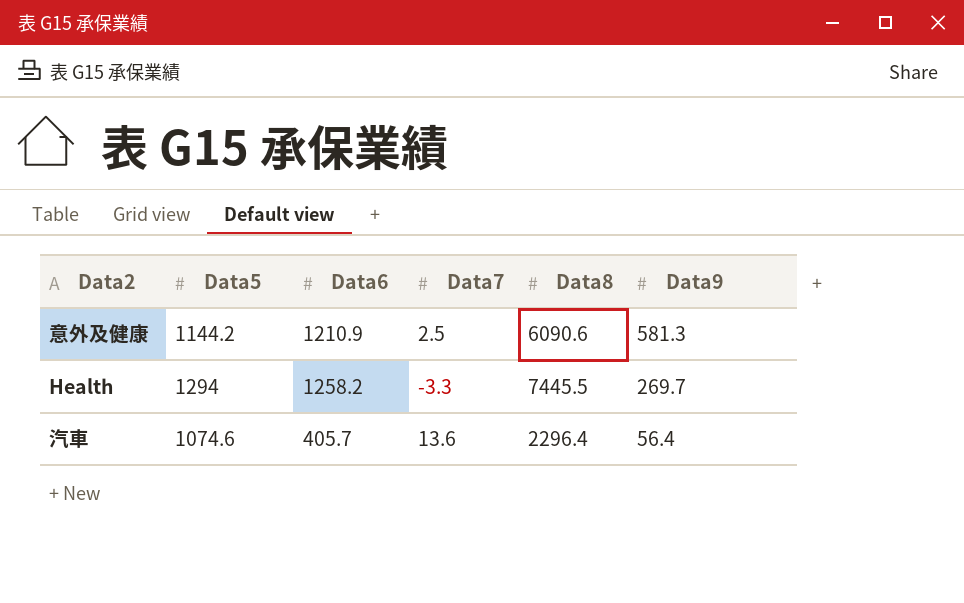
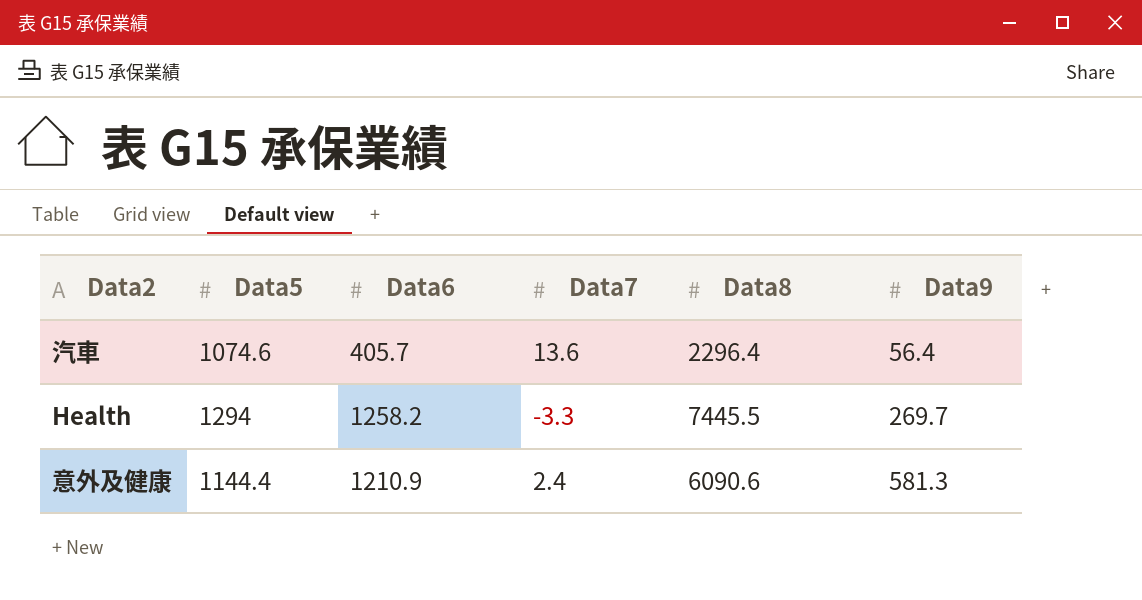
row order: Data9 descending -> Data9 ascending
意外及健康 | Data5: 1144.2 -> 1144.4
意外及健康 | Data7: 2.5 -> 2.4

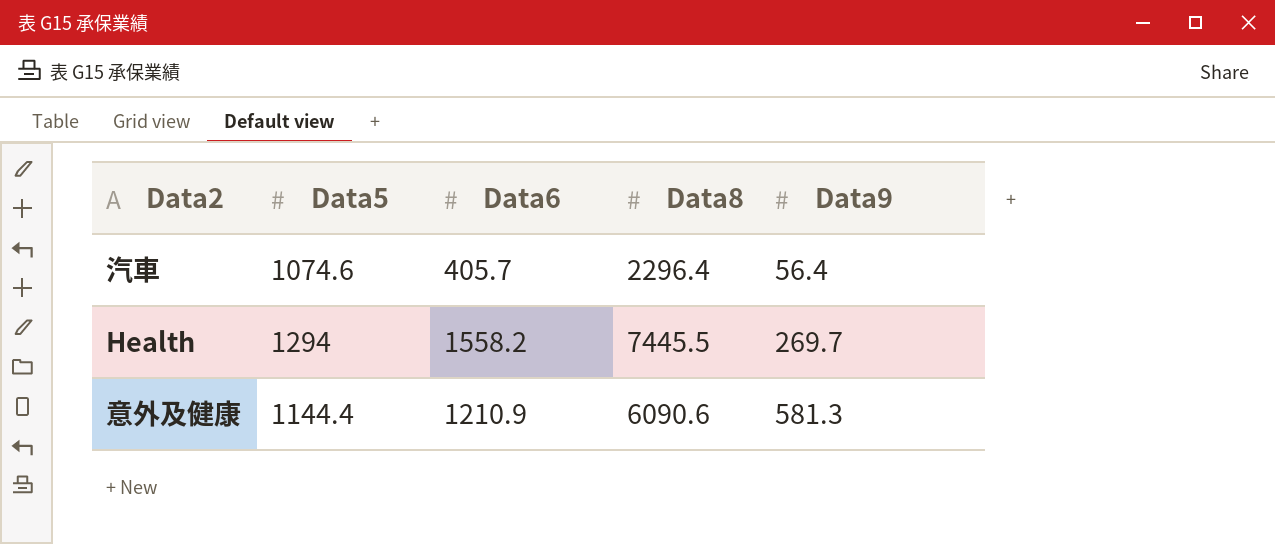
column Data7 | position: 4 -> none
Health | Data6: 1258.2 -> 1558.2

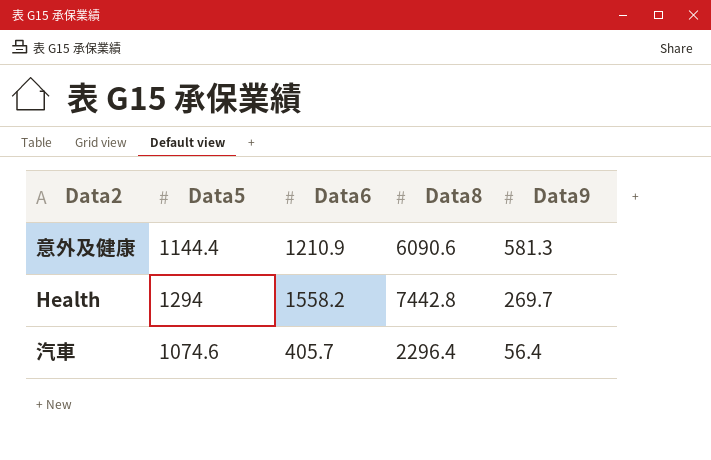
row order: Data9 ascending -> Data9 descending
Health | Data8: 7445.5 -> 7442.8

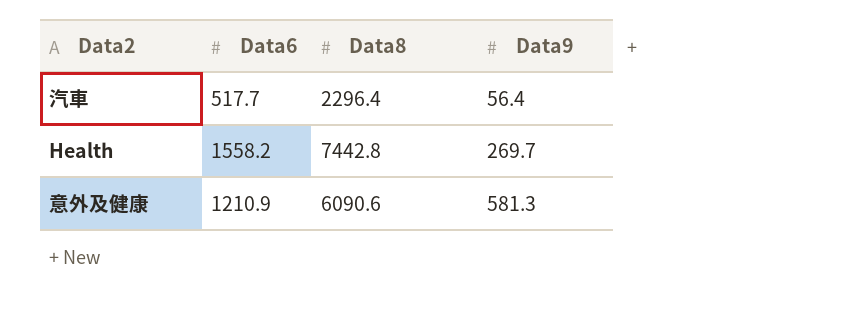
row order: Data9 descending -> Data9 ascending
column Data5 | position: 2 -> none
汽車 | Data6: 405.7 -> 517.7

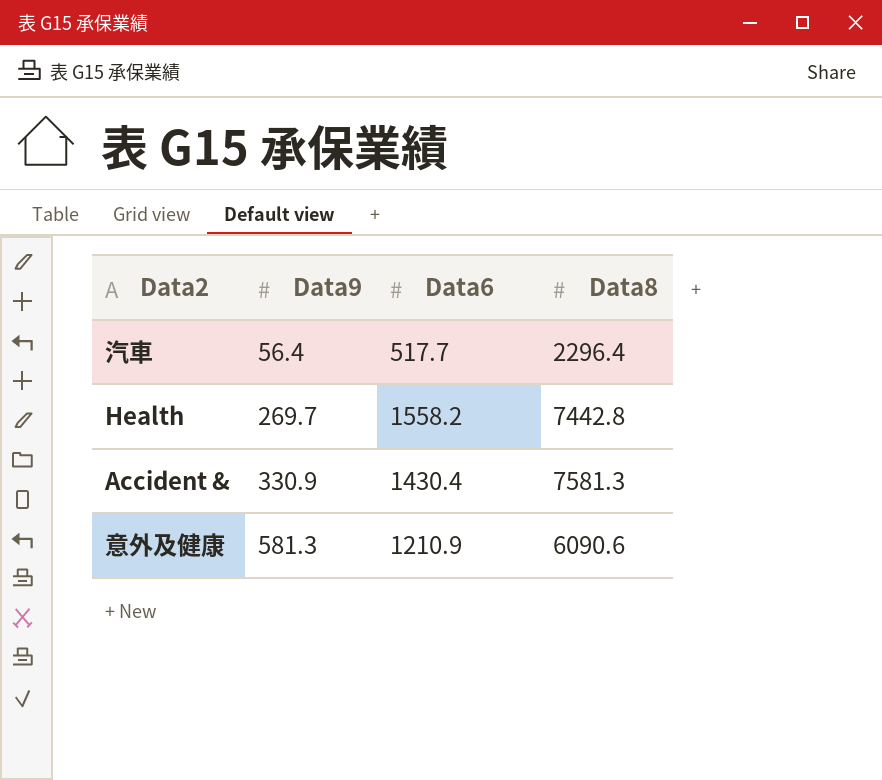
column Data9 | position: 4 -> 2
row Accident &: none -> 330.9 | 1430.4 | 7581.3

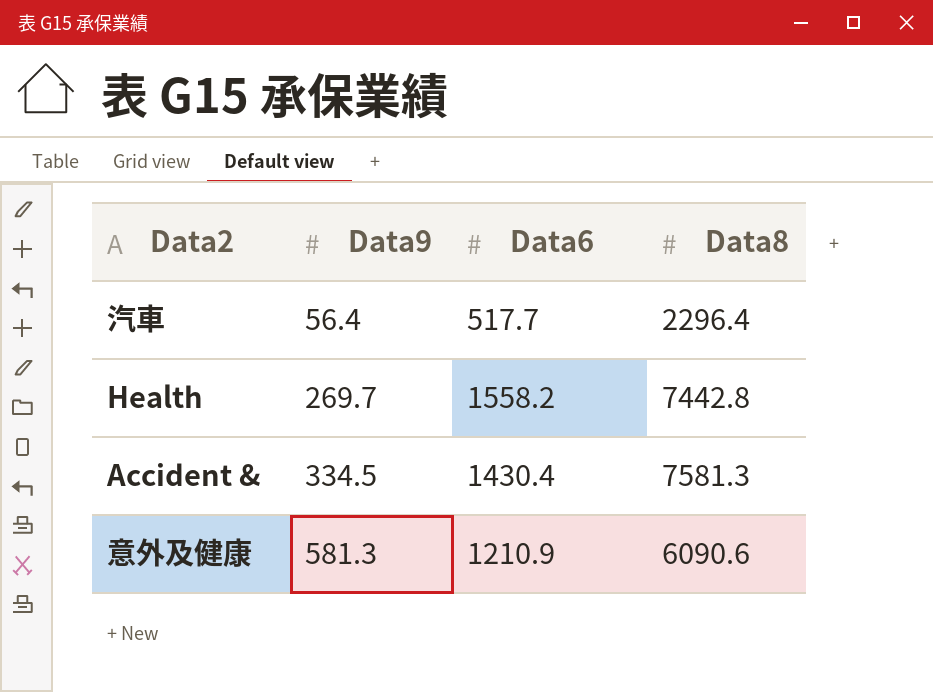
Accident & | Data9: 330.9 -> 334.5

